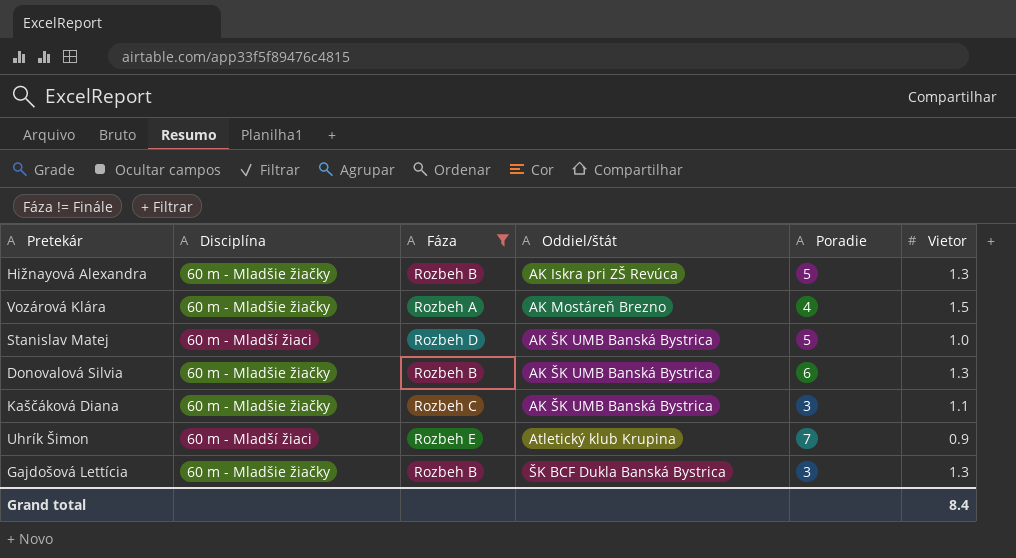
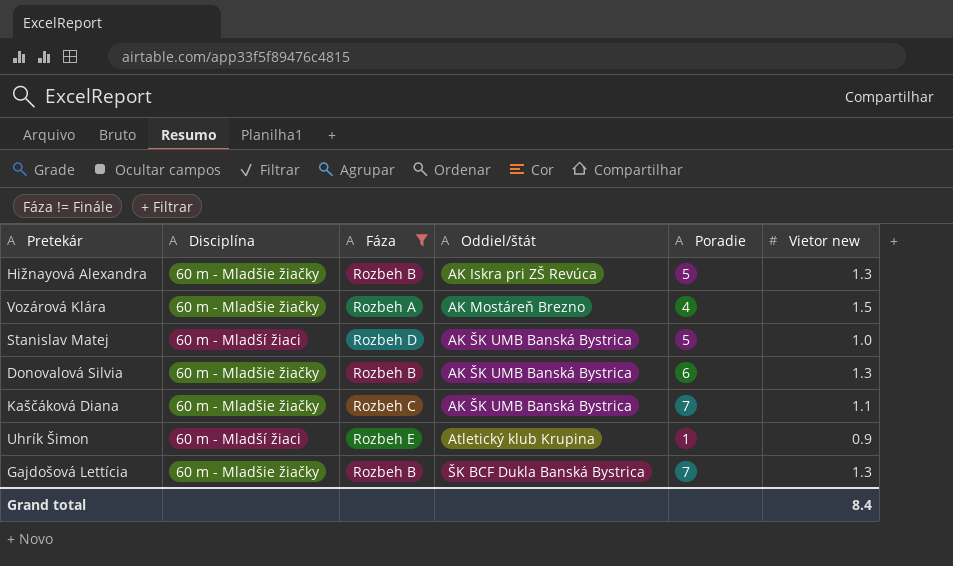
column name: Vietor -> Vietor new
Kaščáková Diana | Poradie: 3 -> 7
Uhrík Šimon | Poradie: 7 -> 1
Gajdošová Lettícia | Poradie: 3 -> 7

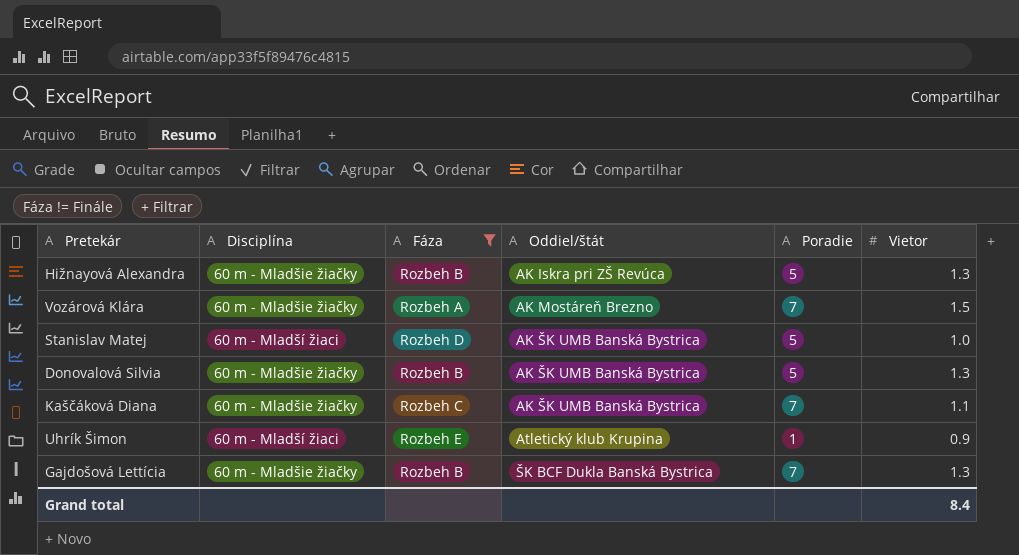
column name: Vietor new -> Vietor
Vozárová Klára | Poradie: 4 -> 7
Donovalová Silvia | Poradie: 6 -> 5

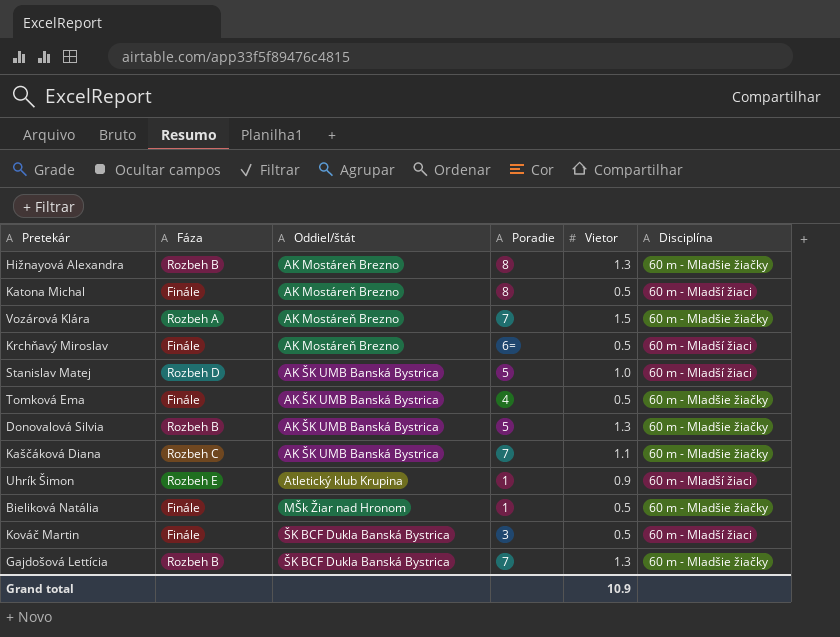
filter: Fáza != Finále -> none
column Disciplína | position: 2 -> 6
Hižnayová Alexandra | Oddiel/štát: AK Iskra pri ZŠ Revúca -> AK Mostáreň Brezno
Hižnayová Alexandra | Poradie: 5 -> 8
Grand total | Vietor: 8.4 -> 10.9

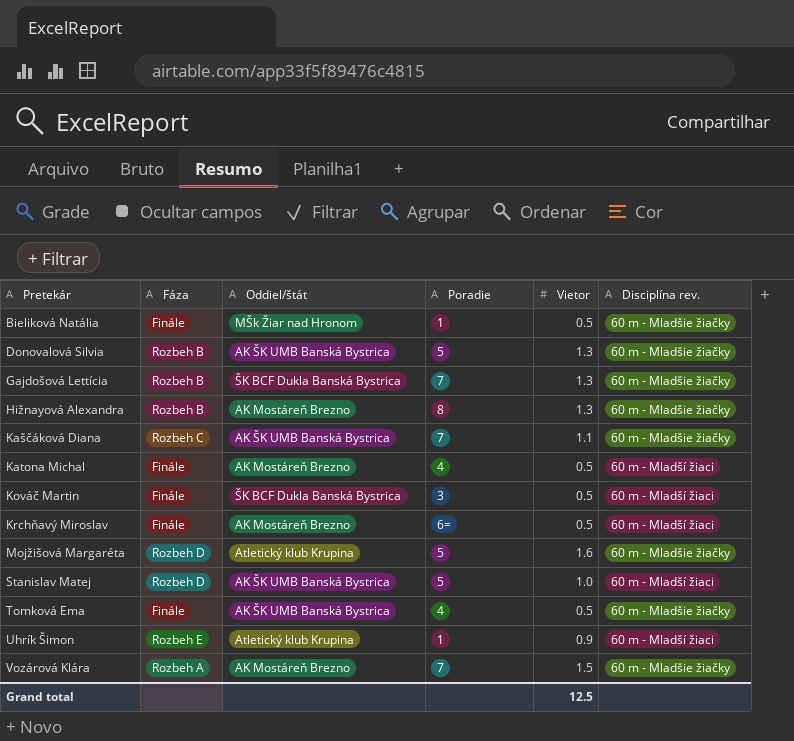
row order: Oddiel/štát ascending -> Pretekár ascending
column name: Disciplína -> Disciplína rev.
Katona Michal | Poradie: 8 -> 4
row Mojžišová Margaréta: none -> Rozbeh D | Atletický klub Krupina | 5 | 1.6 | 60 m - Mladšie žiačky
Grand total | Vietor: 10.9 -> 12.5

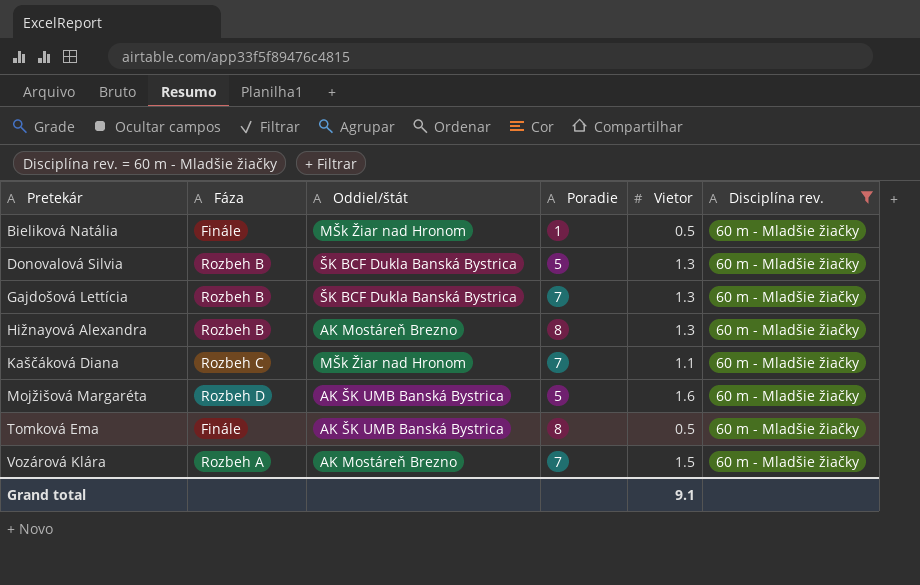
filter: none -> Disciplína rev. = 60 m - Mladšie žiačky
Donovalová Silvia | Oddiel/štát: AK ŠK UMB Banská Bystrica -> ŠK BCF Dukla Banská Bystrica
Kaščáková Diana | Oddiel/štát: AK ŠK UMB Banská Bystrica -> MŠk Žiar nad Hronom
Mojžišová Margaréta | Oddiel/štát: Atletický klub Krupina -> AK ŠK UMB Banská Bystrica
Tomková Ema | Poradie: 4 -> 8
Grand total | Vietor: 12.5 -> 9.1

